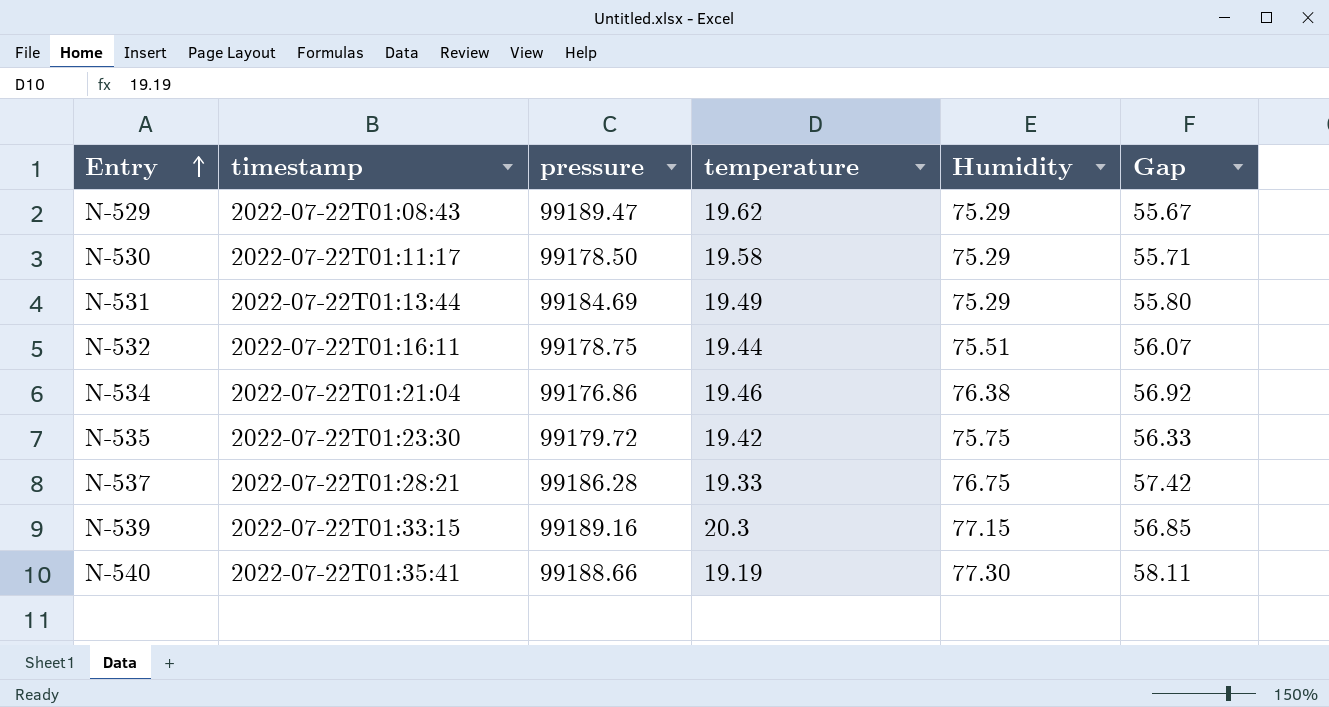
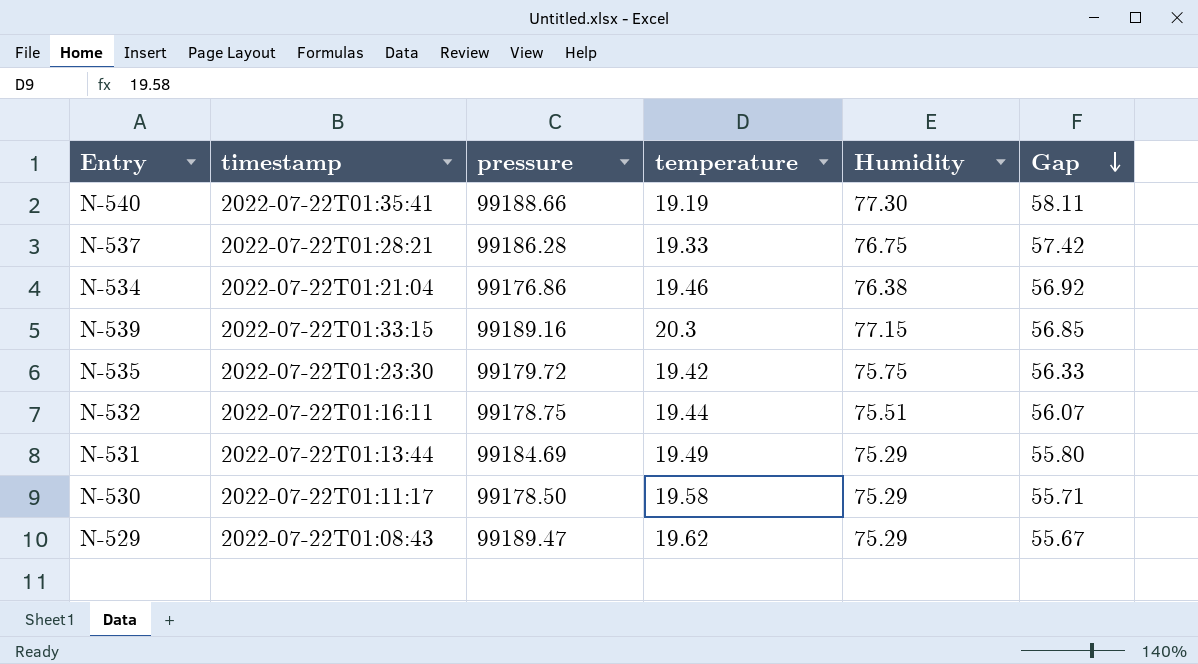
row order: Entry ascending -> Gap descending

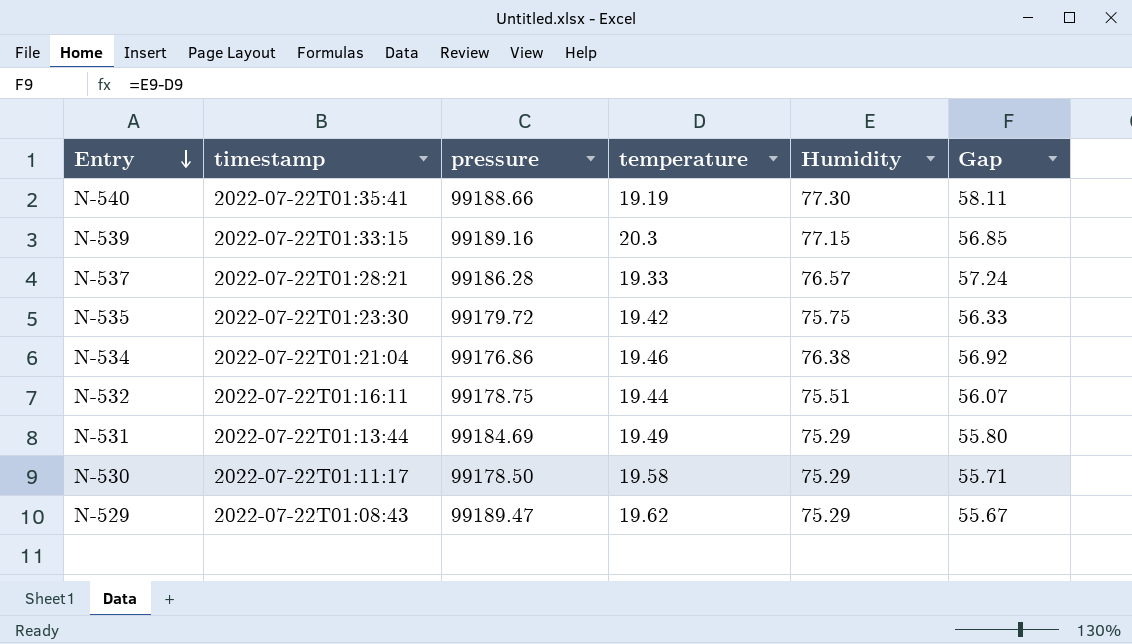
row order: Gap descending -> Entry descending
N-537 | Humidity: 76.75 -> 76.57
N-537 | Gap: 57.42 -> 57.24

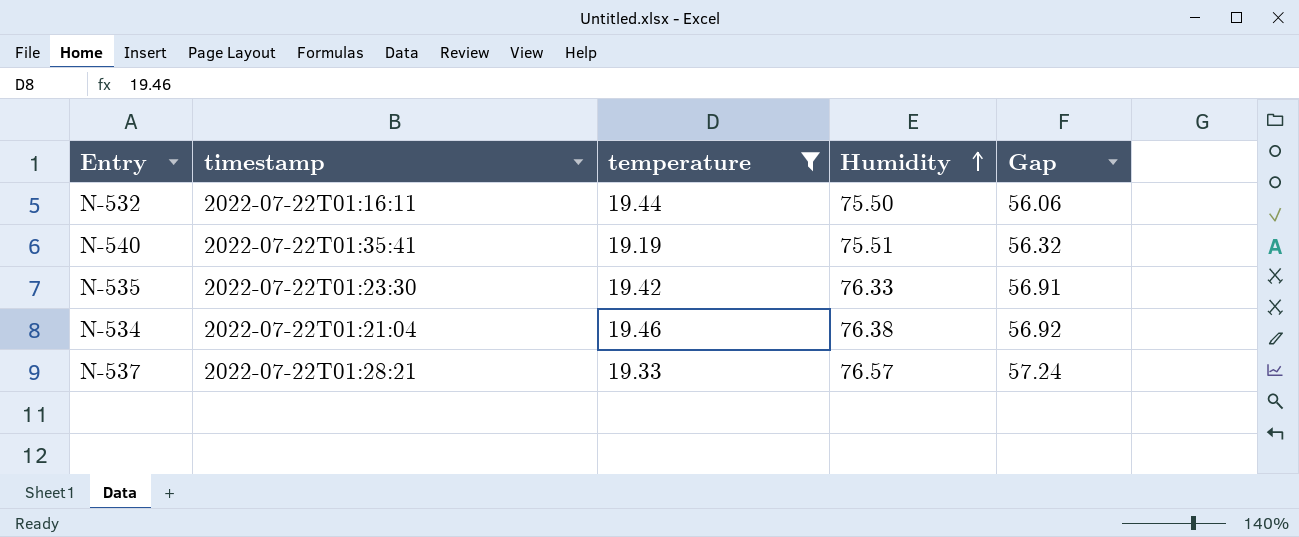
filter: none -> temperature <= 19.46
row order: Entry descending -> Humidity ascending
column pressure | position: 3 -> none
N-532 | Humidity: 75.51 -> 75.50
N-532 | Gap: 56.07 -> 56.06
N-540 | Humidity: 77.30 -> 75.51
N-540 | Gap: 58.11 -> 56.32
N-535 | Humidity: 75.75 -> 76.33
N-535 | Gap: 56.33 -> 56.91

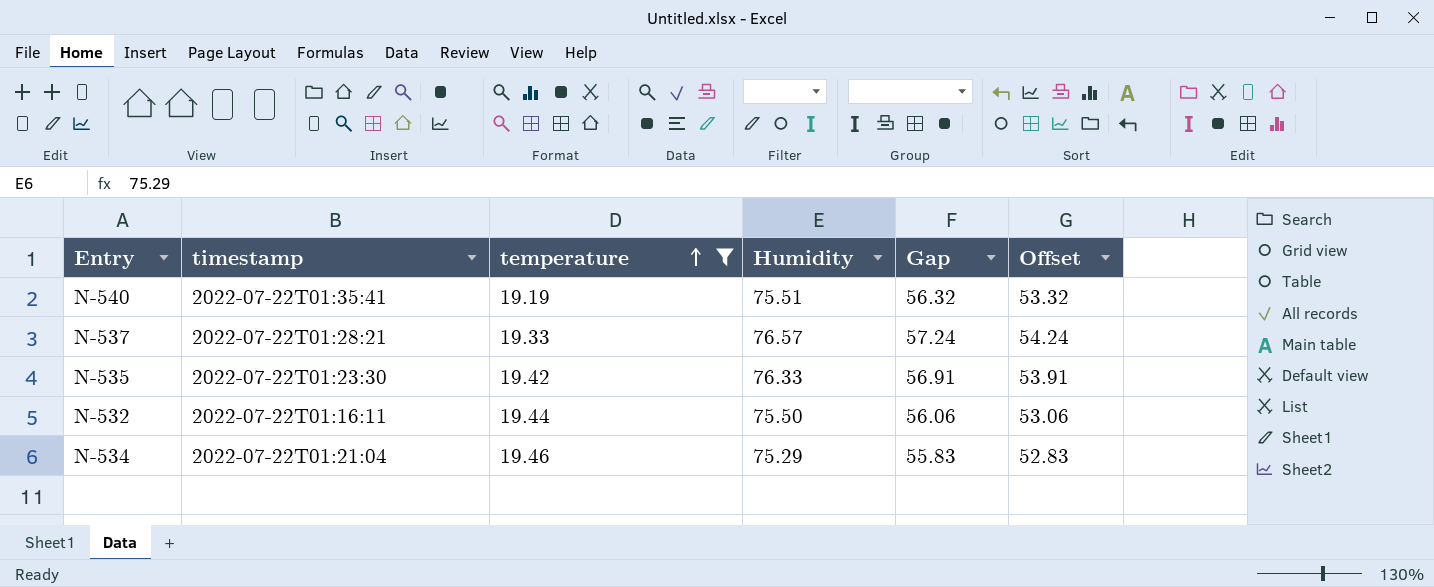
row order: Humidity ascending -> temperature ascending
column Offset | formula: none -> [Gap] - 3
N-534 | Humidity: 76.38 -> 75.29
N-534 | Gap: 56.92 -> 55.83

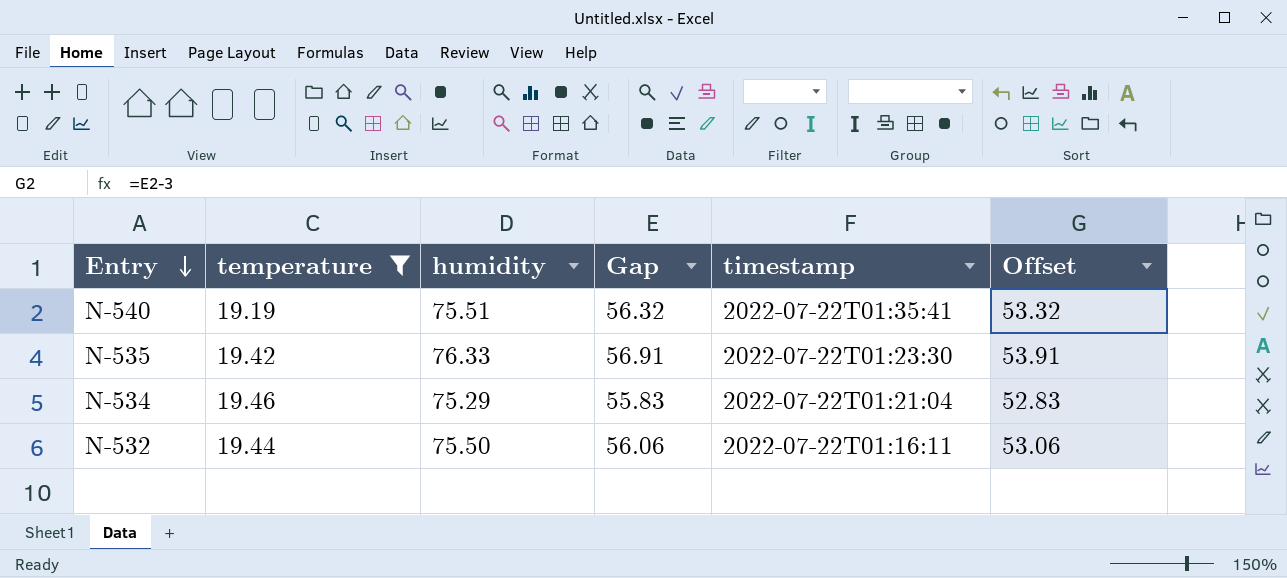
row order: temperature ascending -> Entry descending
column name: Humidity -> humidity
column timestamp | position: 2 -> 5
row N-537: 2022-07-22T01:28:21 | 19.33 | 76.57 | 57.24 | 54.24 -> none

